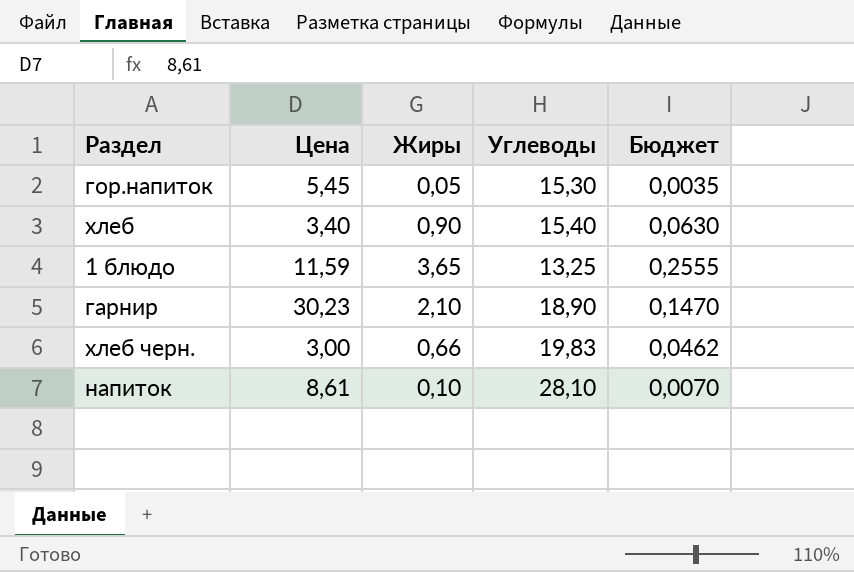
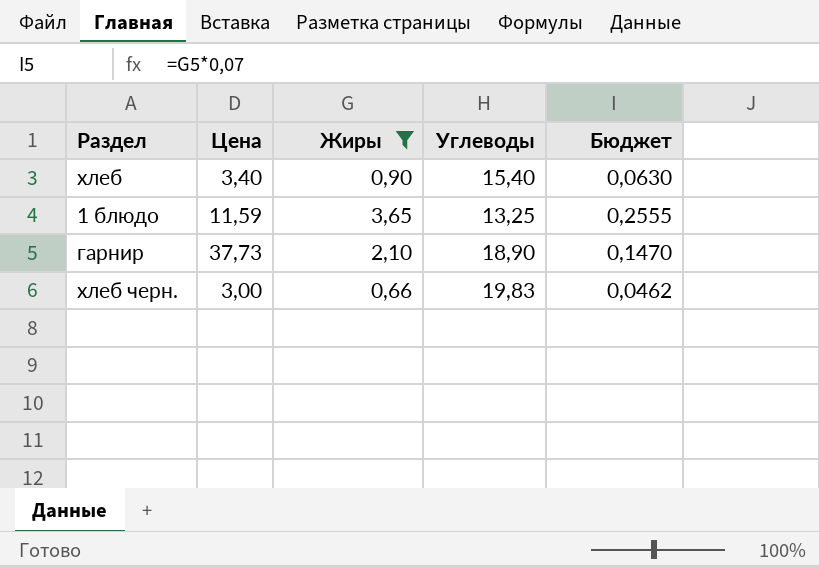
filter: none -> Жиры >= 0,66
гарнир | Цена: 30,23 -> 37,73

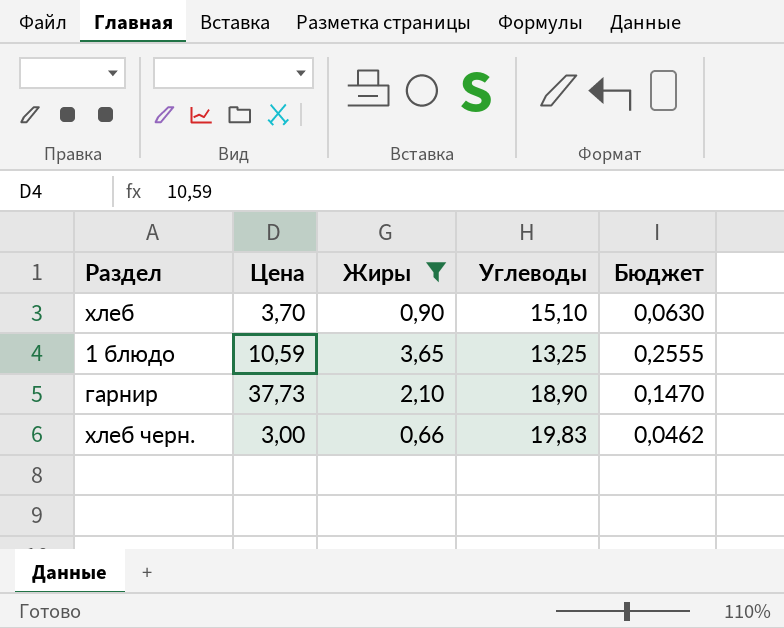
хлеб | Цена: 3,40 -> 3,70
хлеб | Углеводы: 15,40 -> 15,10
1 блюдо | Цена: 11,59 -> 10,59

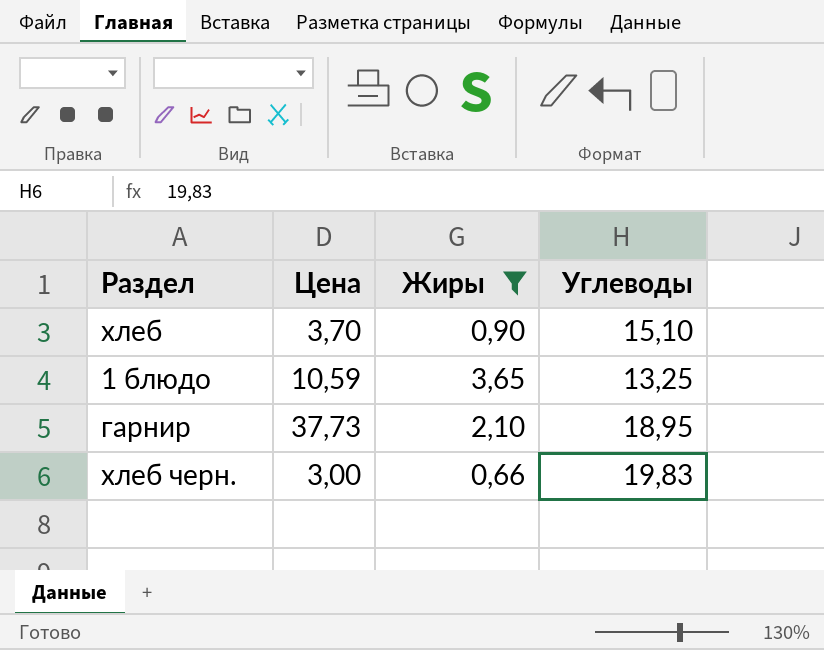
column Бюджет | formula: [Жиры] * 0,07 -> none
гарнир | Углеводы: 18,90 -> 18,95

